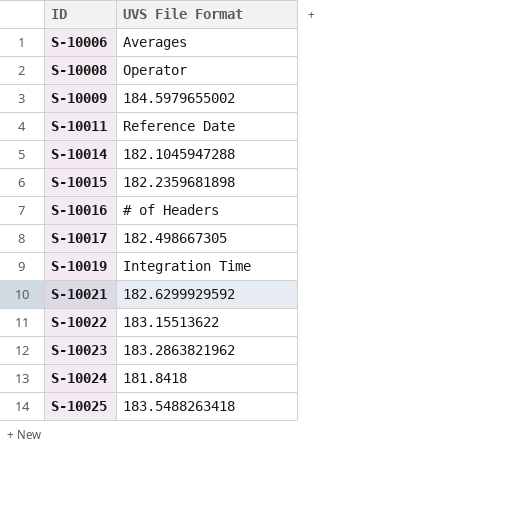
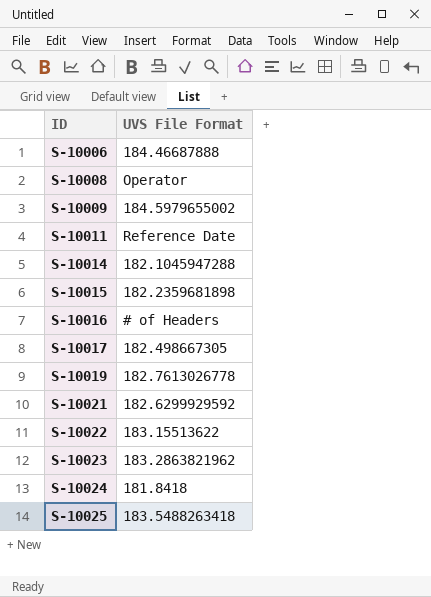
S-10006 | UVS File Format: Averages -> 184.46687888
S-10019 | UVS File Format: Integration Time -> 182.7613026778

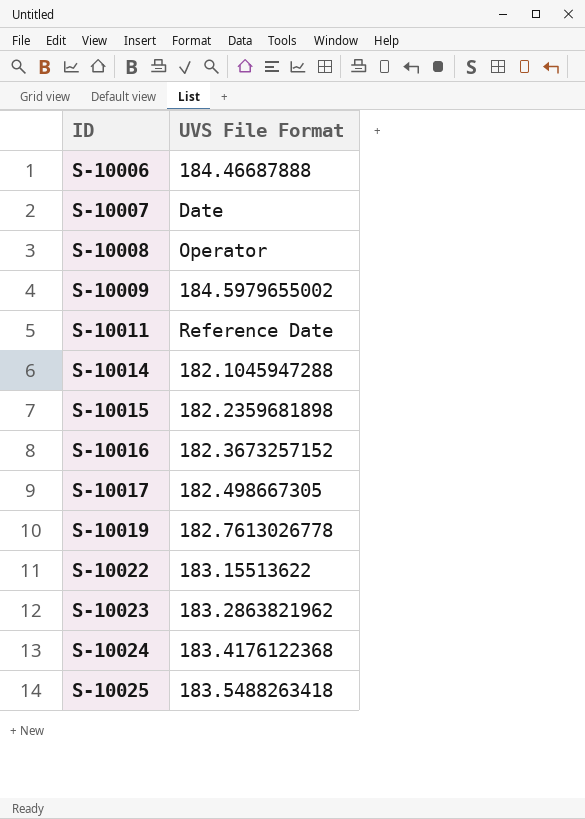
row S-10021: 182.6299929592 -> none
row S-10007: none -> Date
S-10016 | UVS File Format: # of Headers -> 182.3673257152
S-10024 | UVS File Format: 181.8418 -> 183.4176122368

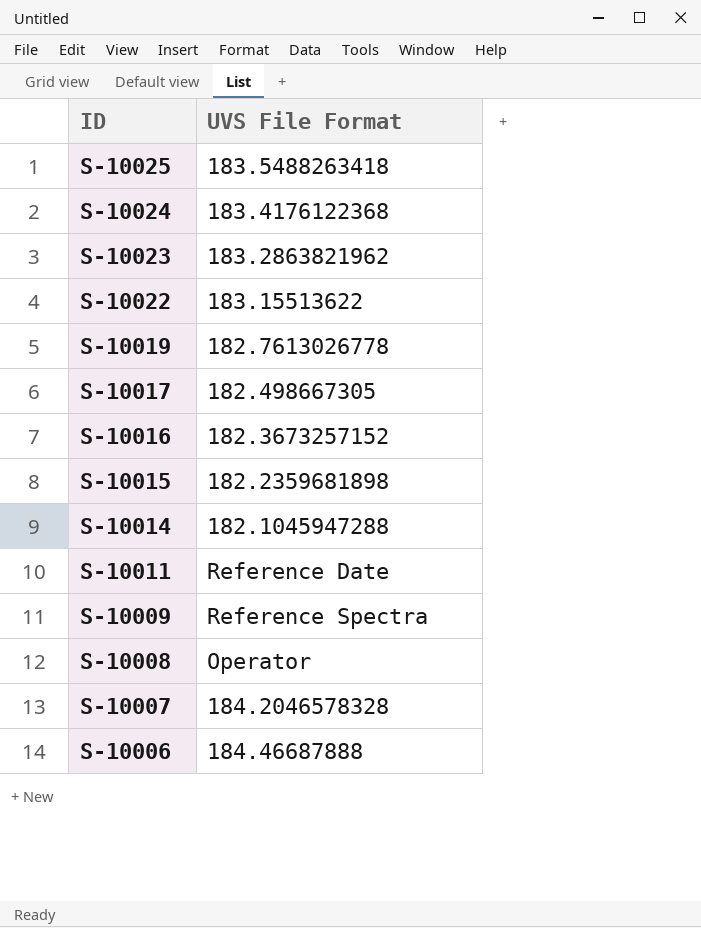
row order: ID ascending -> ID descending
S-10009 | UVS File Format: 184.5979655002 -> Reference Spectra
S-10007 | UVS File Format: Date -> 184.2046578328

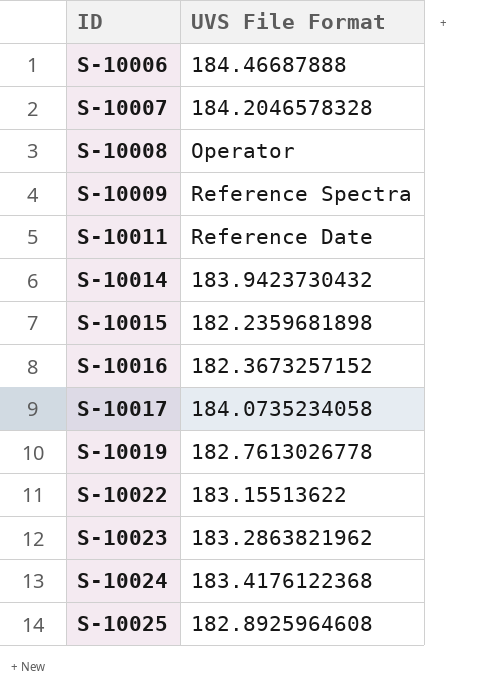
row order: ID descending -> ID ascending
S-10014 | UVS File Format: 182.1045947288 -> 183.9423730432
S-10017 | UVS File Format: 182.498667305 -> 184.0735234058
S-10025 | UVS File Format: 183.5488263418 -> 182.8925964608

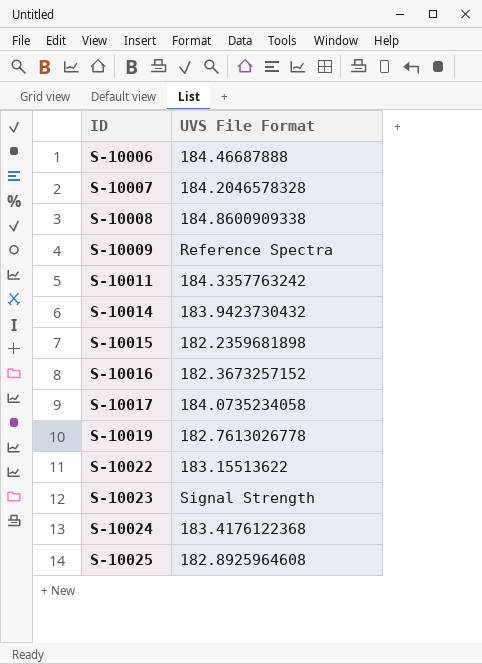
S-10008 | UVS File Format: Operator -> 184.8600909338
S-10011 | UVS File Format: Reference Date -> 184.3357763242
S-10023 | UVS File Format: 183.2863821962 -> Signal Strength

